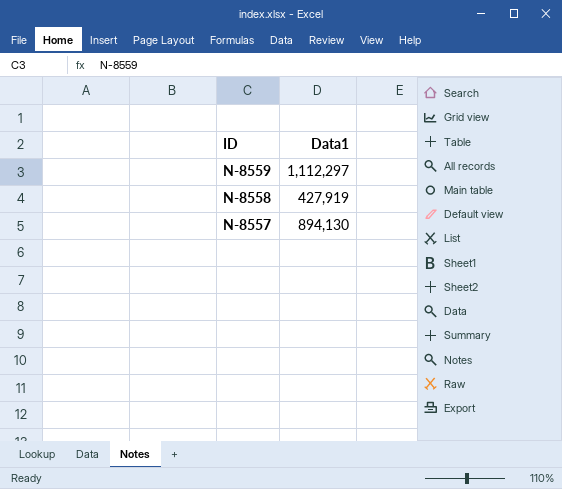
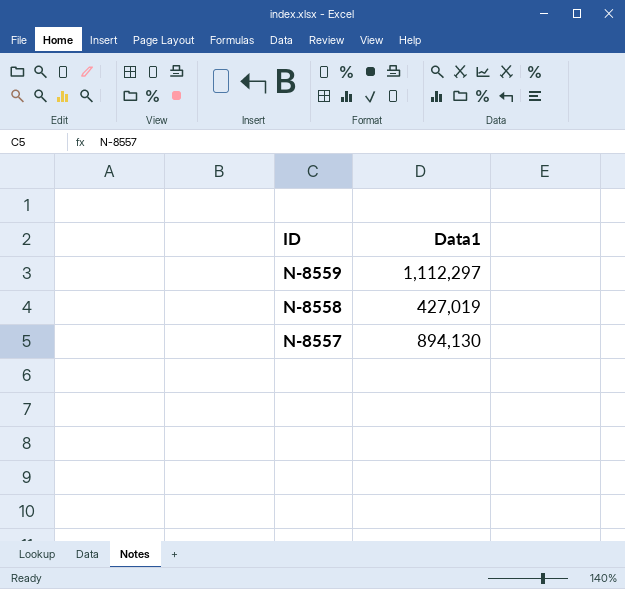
N-8558 | Data1: 427,919 -> 427,019

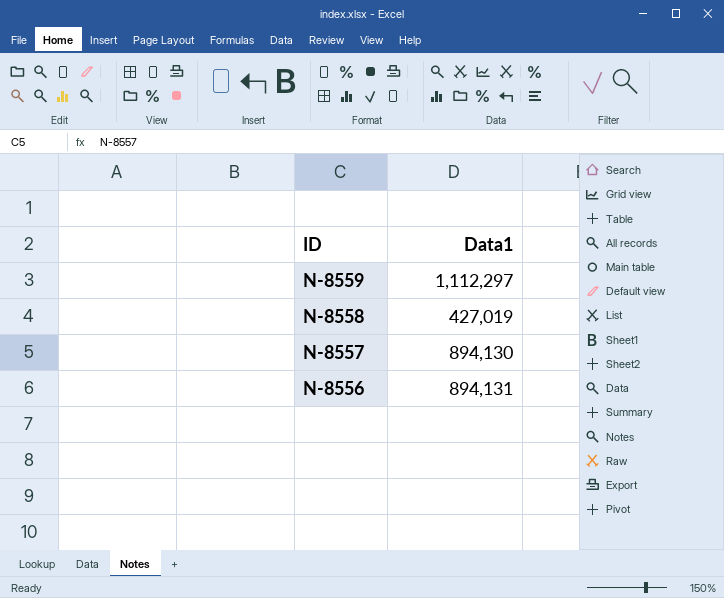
row N-8556: none -> 894,131

